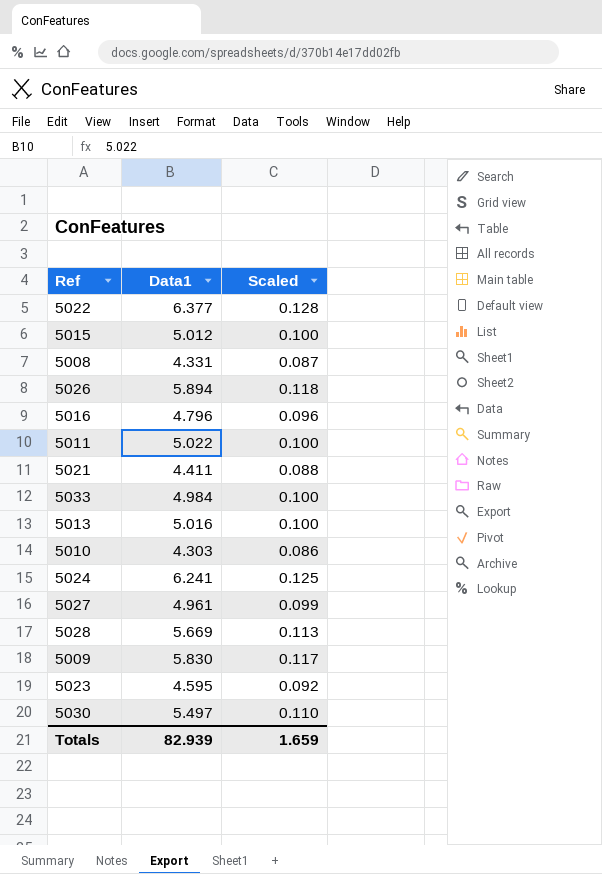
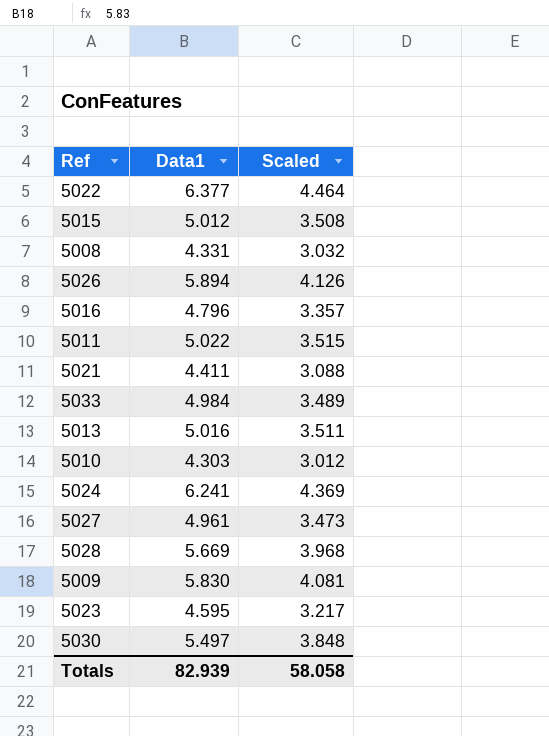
column Scaled | formula: [Data1] * 0.02 -> [Data1] * 0.7
Totals | Scaled: 1.659 -> 58.058

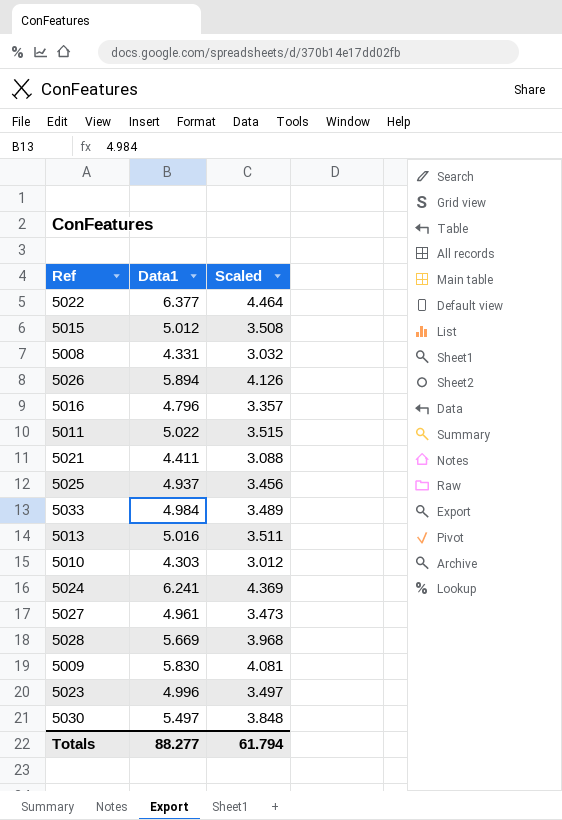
row 5025: none -> 4.937 | 3.456
5023 | Data1: 4.595 -> 4.996
5023 | Scaled: 3.217 -> 3.497
Totals | Data1: 82.939 -> 88.277
Totals | Scaled: 58.058 -> 61.794

